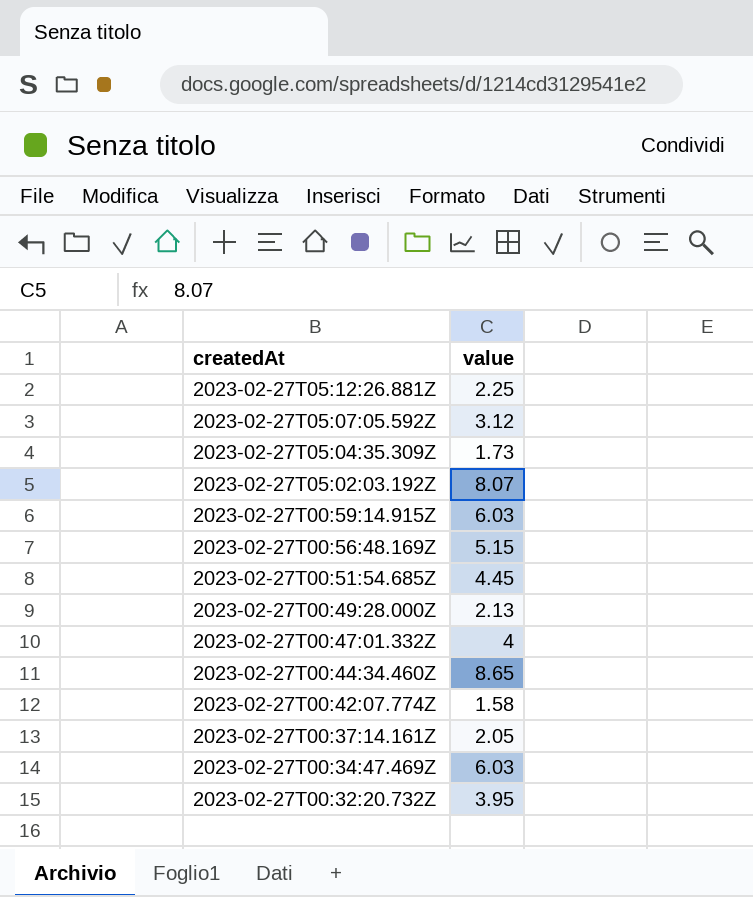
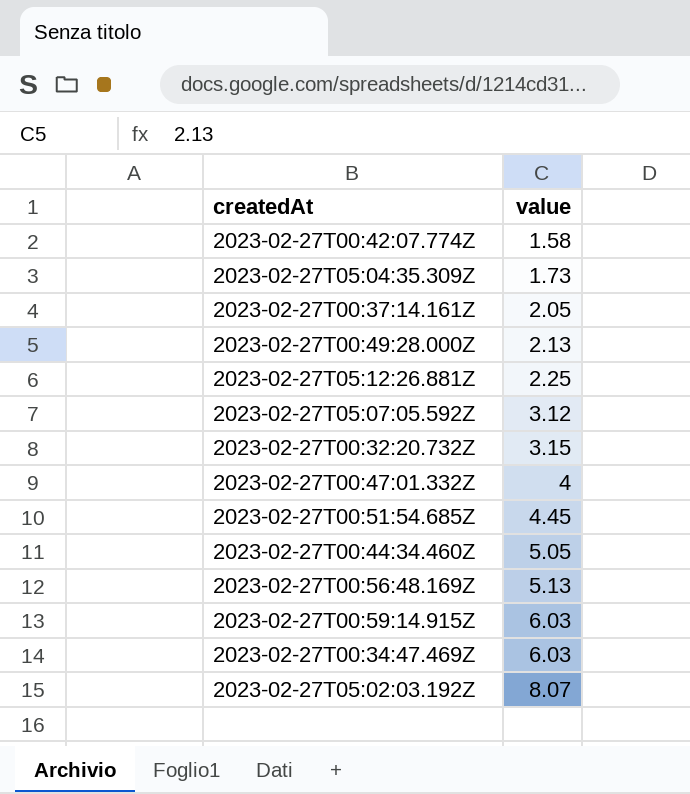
row order: createdAt descending -> value ascending
2023-02-27T00:32:20.732Z | value: 3.95 -> 3.15
2023-02-27T00:44:34.460Z | value: 8.65 -> 5.05
2023-02-27T00:56:48.169Z | value: 5.15 -> 5.13

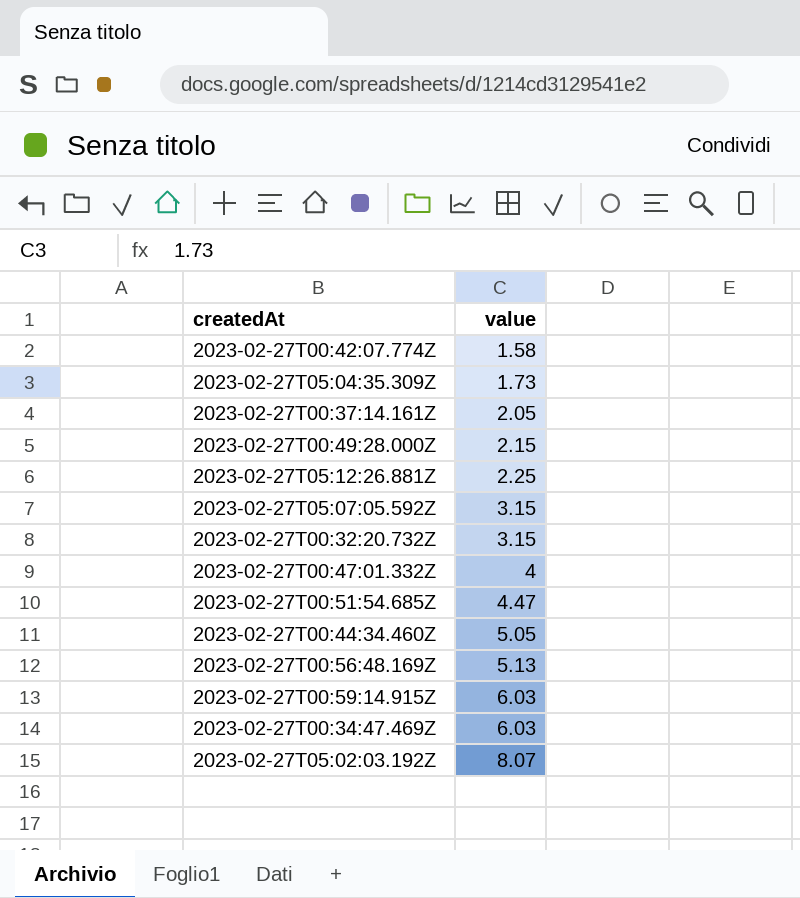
2023-02-27T00:49:28.000Z | value: 2.13 -> 2.15
2023-02-27T05:07:05.592Z | value: 3.12 -> 3.15
2023-02-27T00:51:54.685Z | value: 4.45 -> 4.47

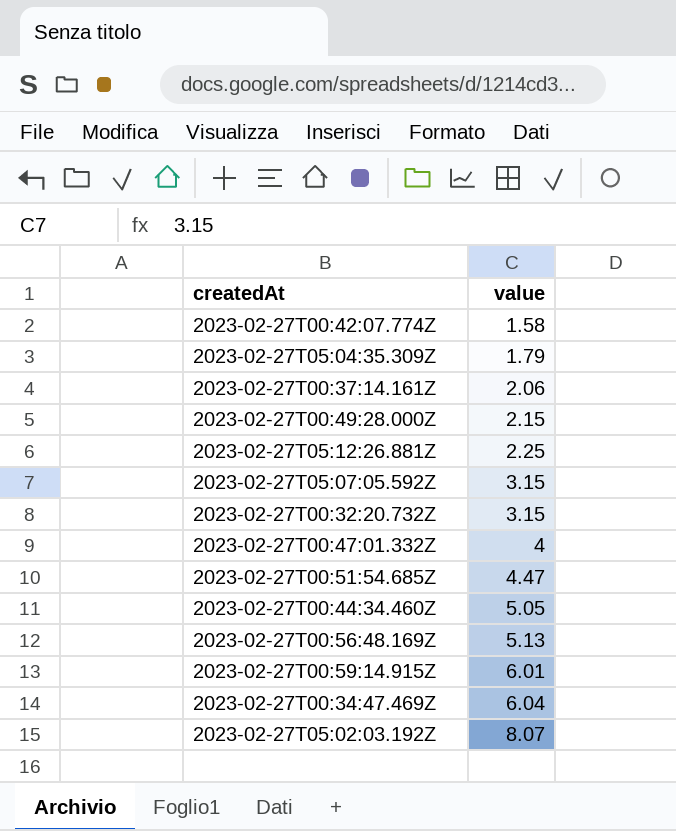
2023-02-27T05:04:35.309Z | value: 1.73 -> 1.79
2023-02-27T00:37:14.161Z | value: 2.05 -> 2.06
2023-02-27T00:59:14.915Z | value: 6.03 -> 6.01
2023-02-27T00:34:47.469Z | value: 6.03 -> 6.04

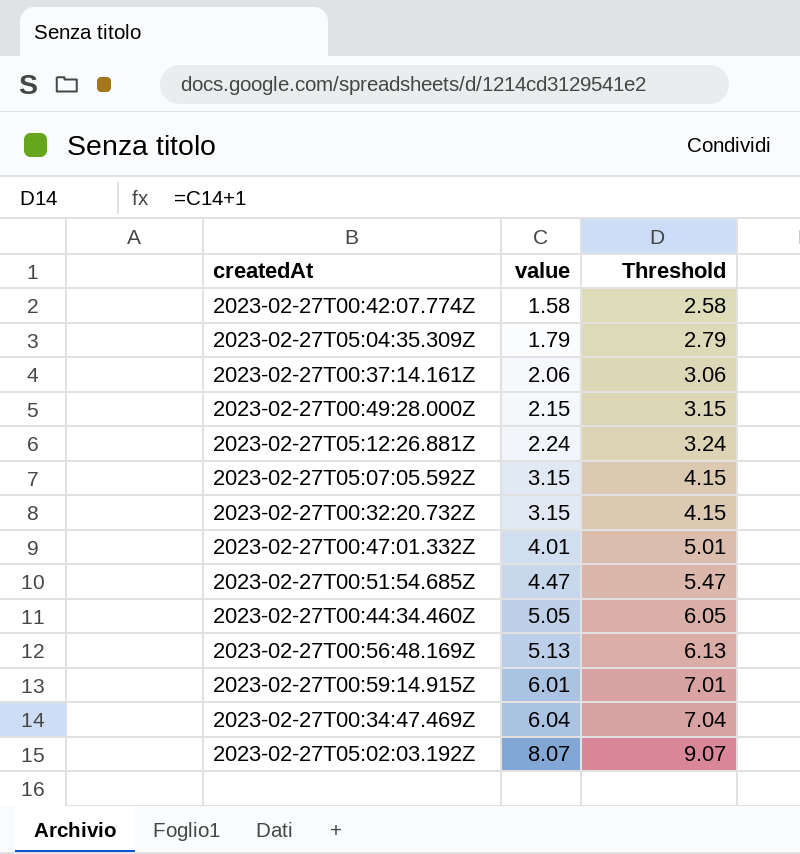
column Threshold | formula: none -> [value] + 1
2023-02-27T05:12:26.881Z | value: 2.25 -> 2.24
2023-02-27T00:47:01.332Z | value: 4 -> 4.01

